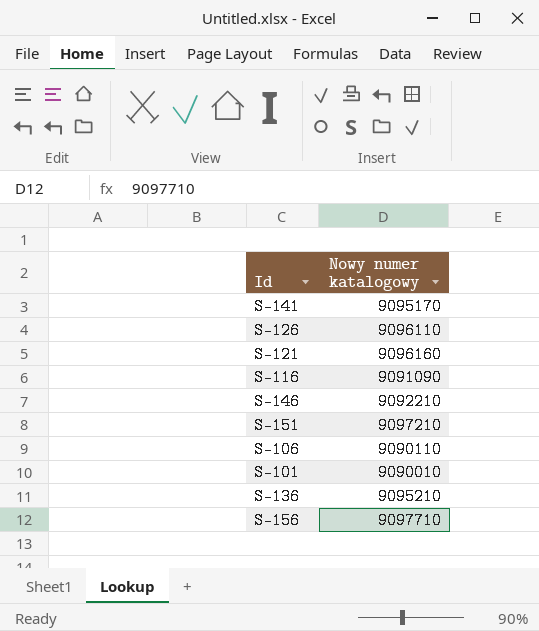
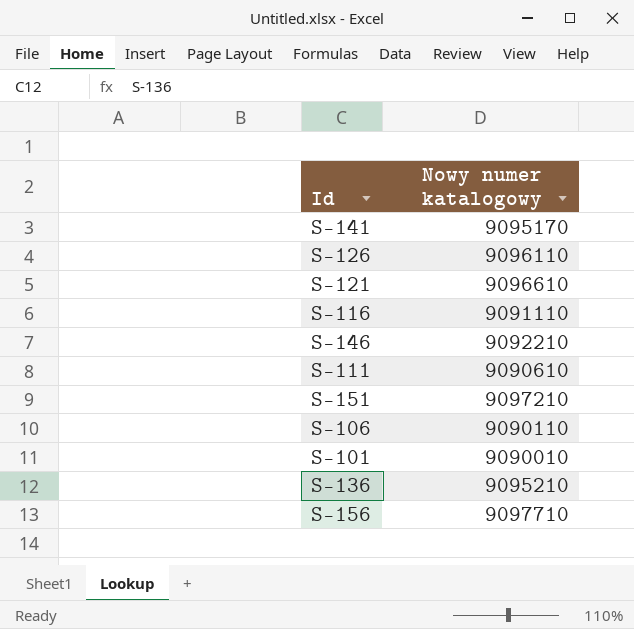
S-121 | Nowy numer katalogowy: 9096160 -> 9096610
S-116 | Nowy numer katalogowy: 9091090 -> 9091110
row S-111: none -> 9090610

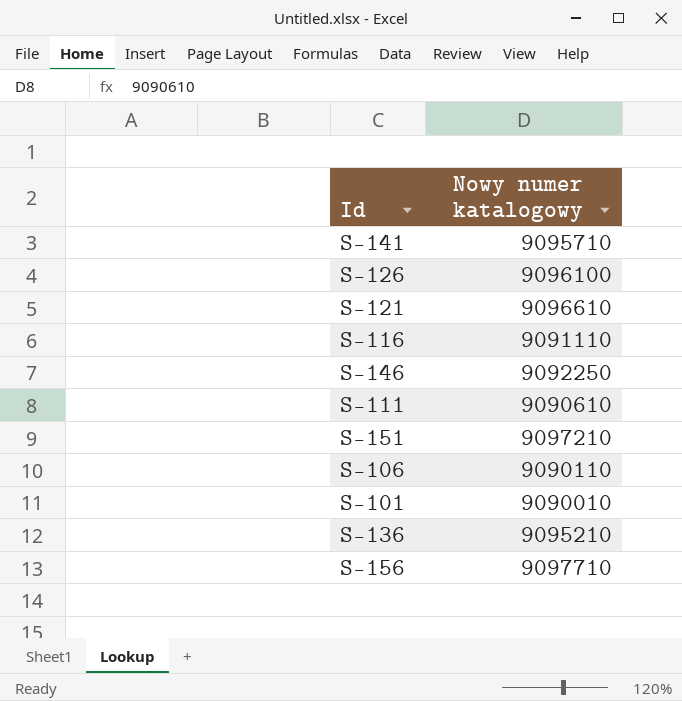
S-141 | Nowy numer katalogowy: 9095170 -> 9095710
S-126 | Nowy numer katalogowy: 9096110 -> 9096100
S-146 | Nowy numer katalogowy: 9092210 -> 9092250

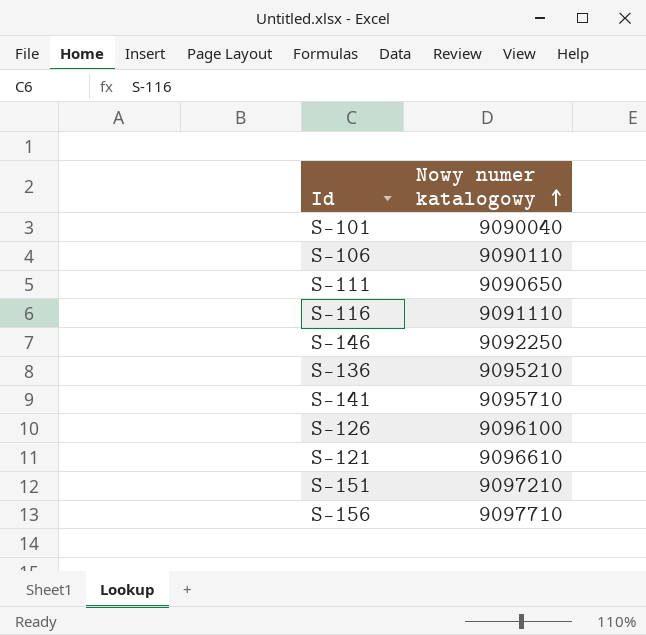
row order: none -> Nowy numer katalogowy ascending
S-101 | Nowy numer katalogowy: 9090010 -> 9090040
S-111 | Nowy numer katalogowy: 9090610 -> 9090650

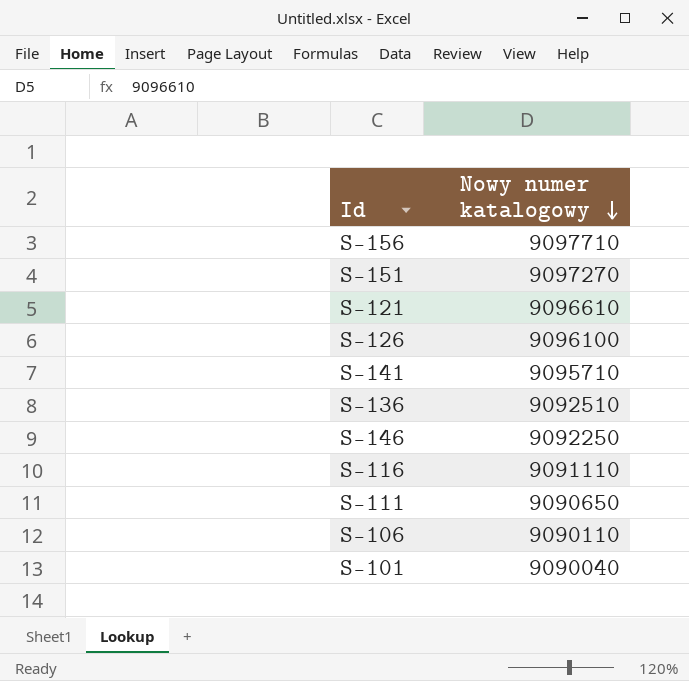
row order: Nowy numer katalogowy ascending -> Nowy numer katalogowy descending
S-151 | Nowy numer katalogowy: 9097210 -> 9097270
S-136 | Nowy numer katalogowy: 9095210 -> 9092510

